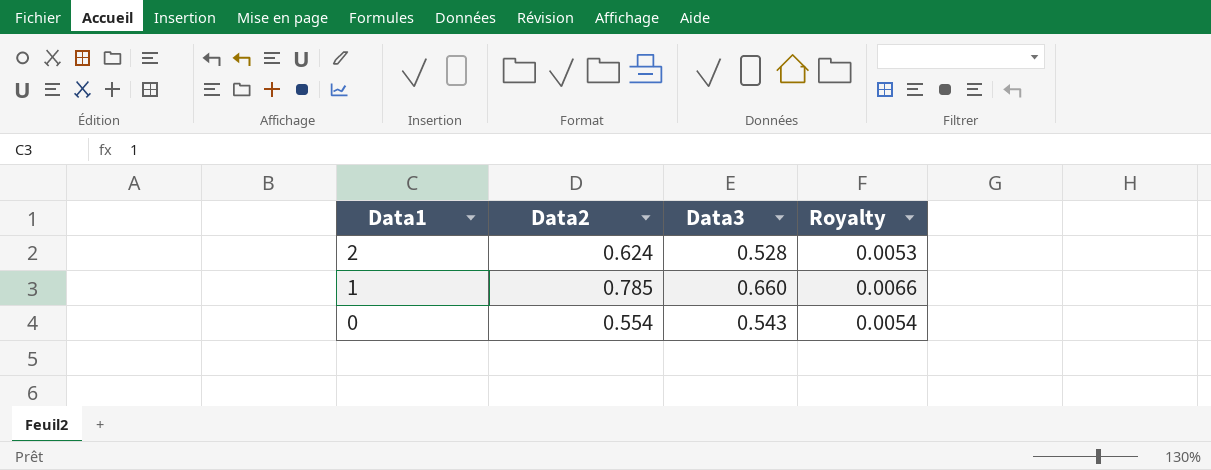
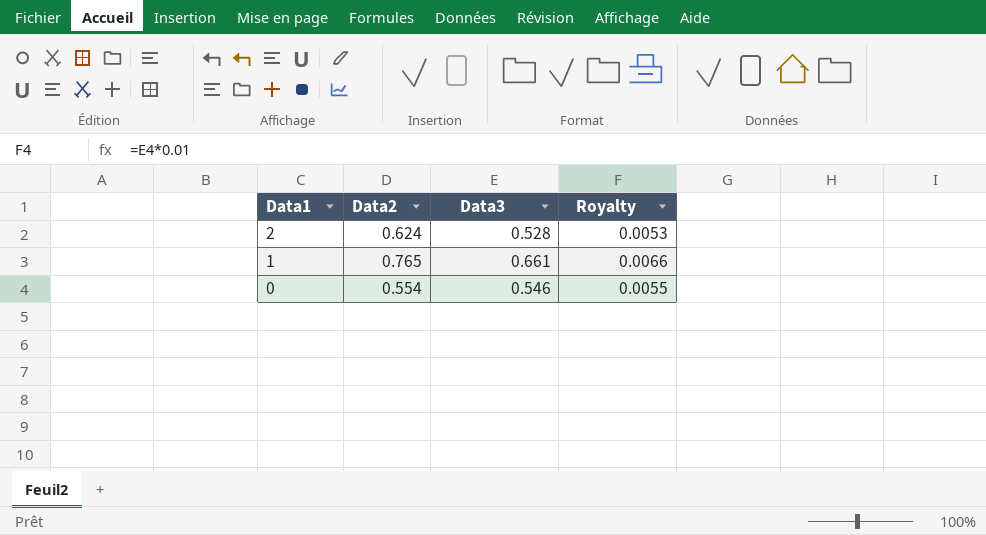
1 | Data2: 0.785 -> 0.765
1 | Data3: 0.660 -> 0.661
0 | Data3: 0.543 -> 0.546
0 | Royalty: 0.0054 -> 0.0055

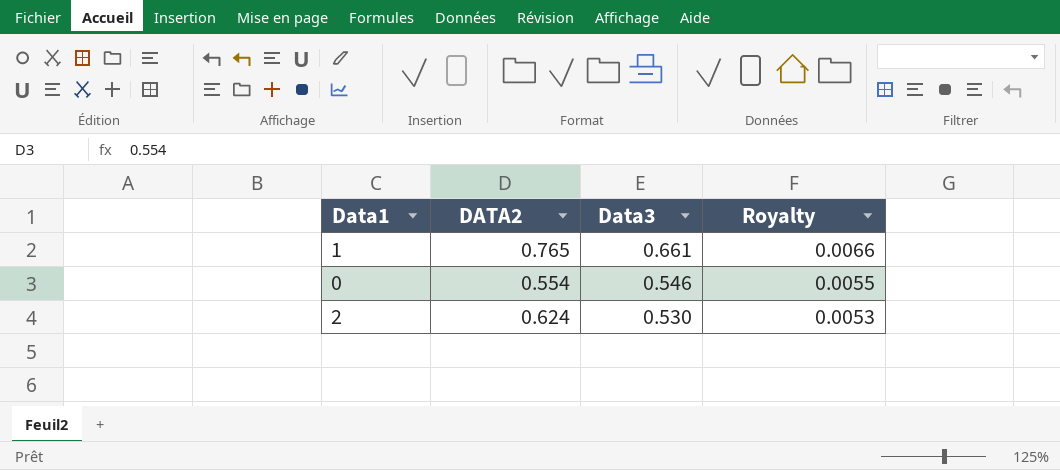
row order: Data1 descending -> Data3 descending
column name: Data2 -> DATA2
2 | Data3: 0.528 -> 0.530

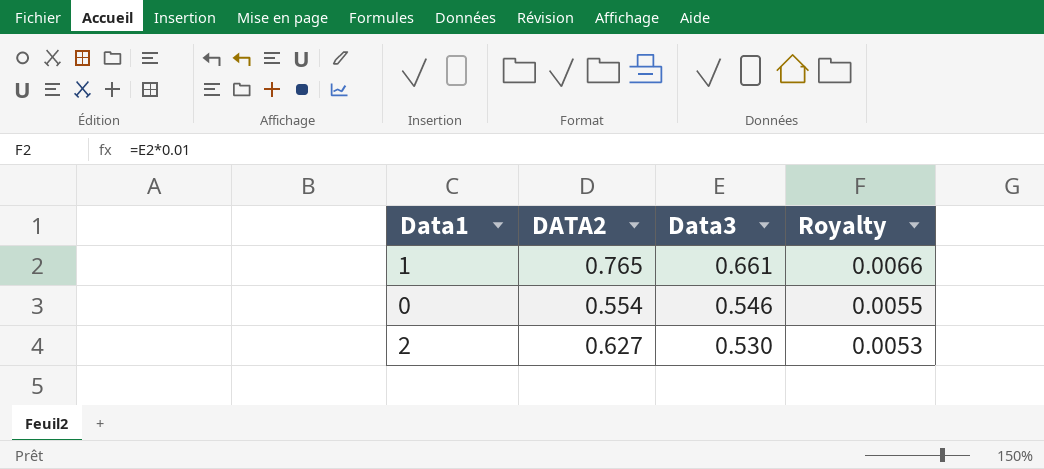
2 | DATA2: 0.624 -> 0.627

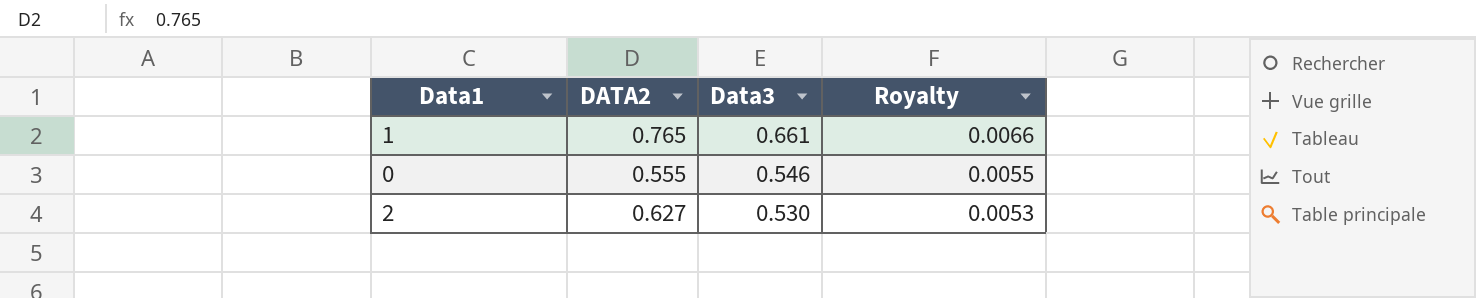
0 | DATA2: 0.554 -> 0.555

